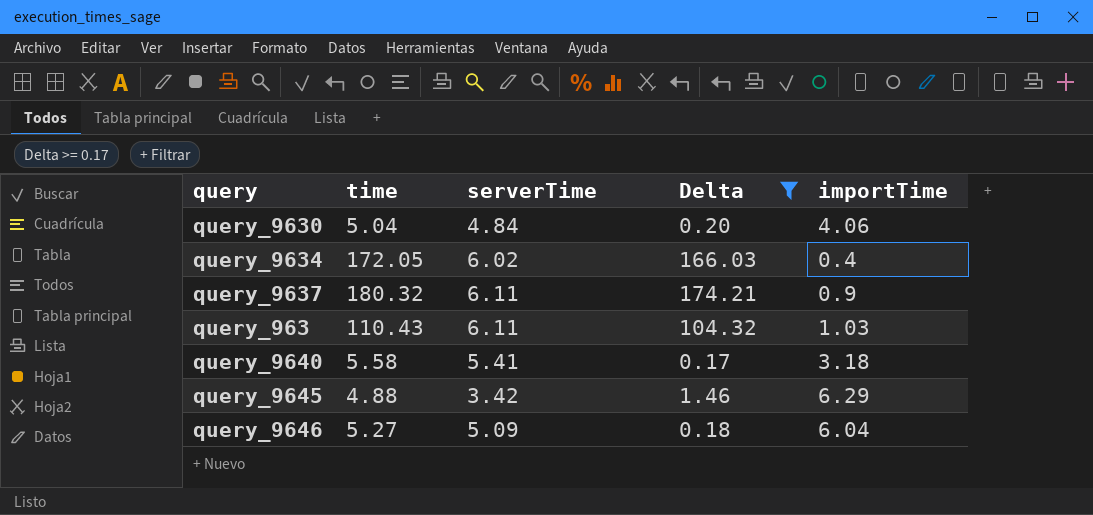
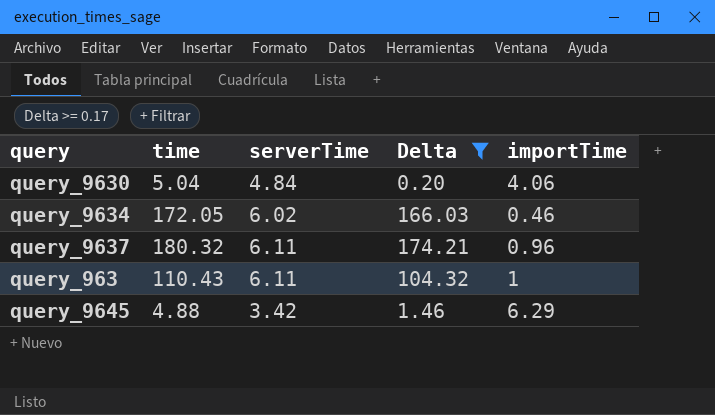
row query_9640: 5.58 | 5.41 | 0.17 | 3.18 -> none
row query_9646: 5.27 | 5.09 | 0.18 | 6.04 -> none
query_9634 | importTime: 0.4 -> 0.46
query_9637 | importTime: 0.9 -> 0.96
query_963 | importTime: 1.03 -> 1

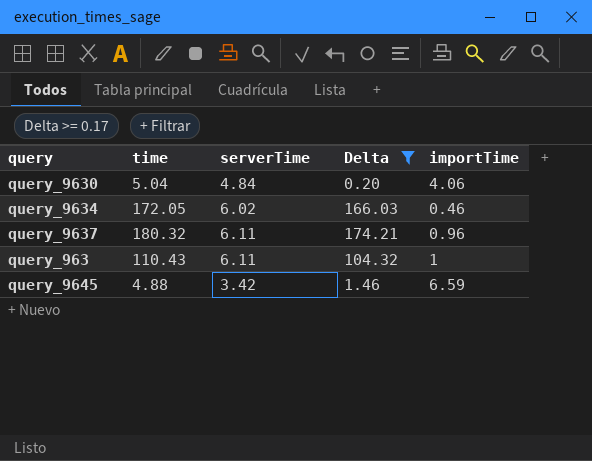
query_9645 | importTime: 6.29 -> 6.59

